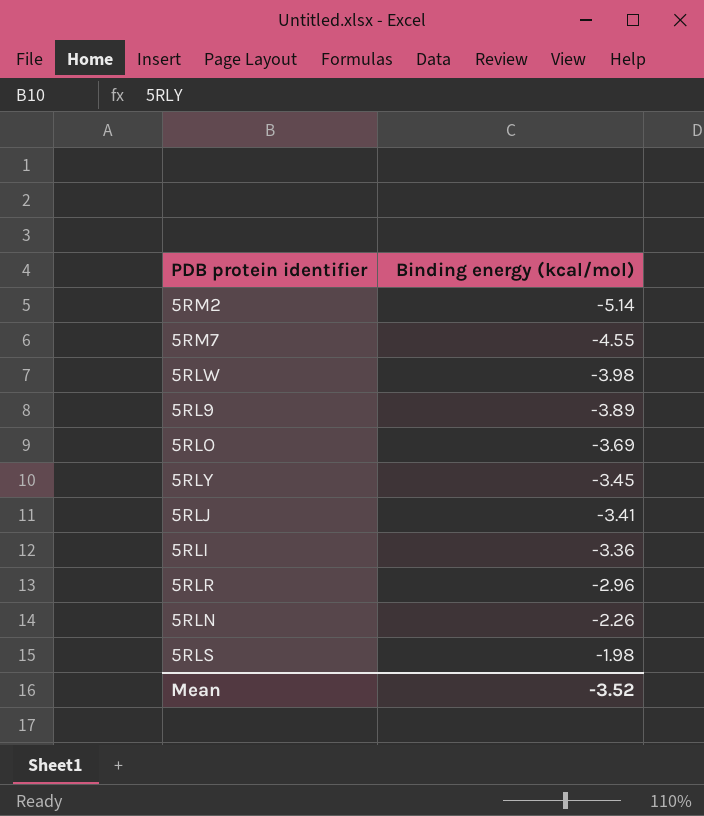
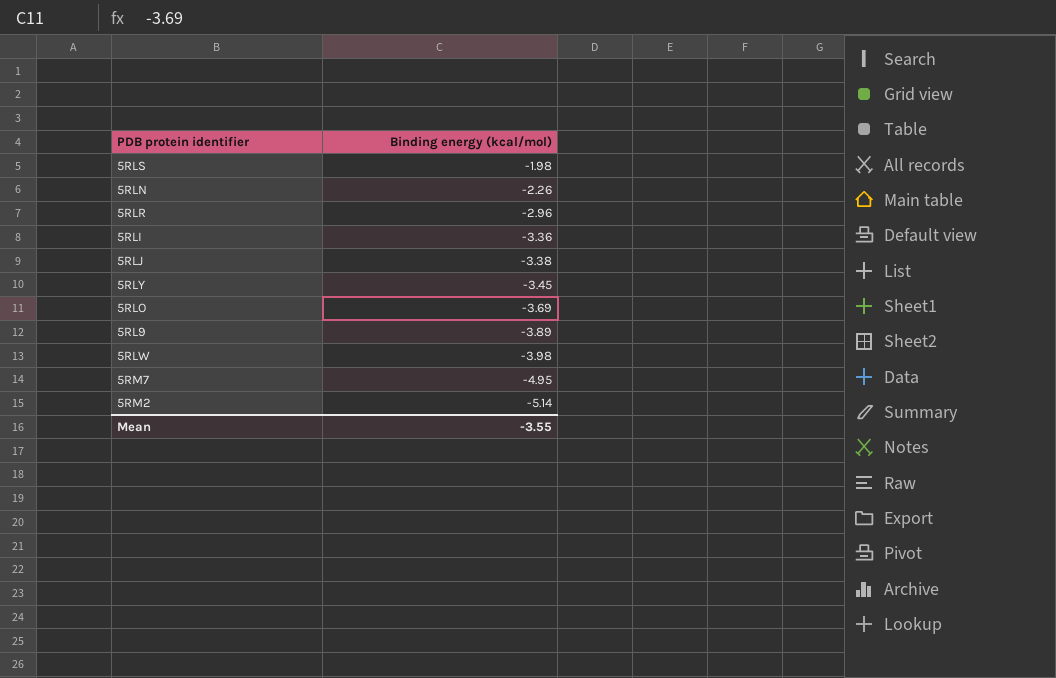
row order: Binding energy (kcal/mol) ascending -> Binding energy (kcal/mol) descending
5RLJ | Binding energy (kcal/mol): -3.41 -> -3.38
5RM7 | Binding energy (kcal/mol): -4.55 -> -4.95
Mean | Binding energy (kcal/mol): -3.52 -> -3.55

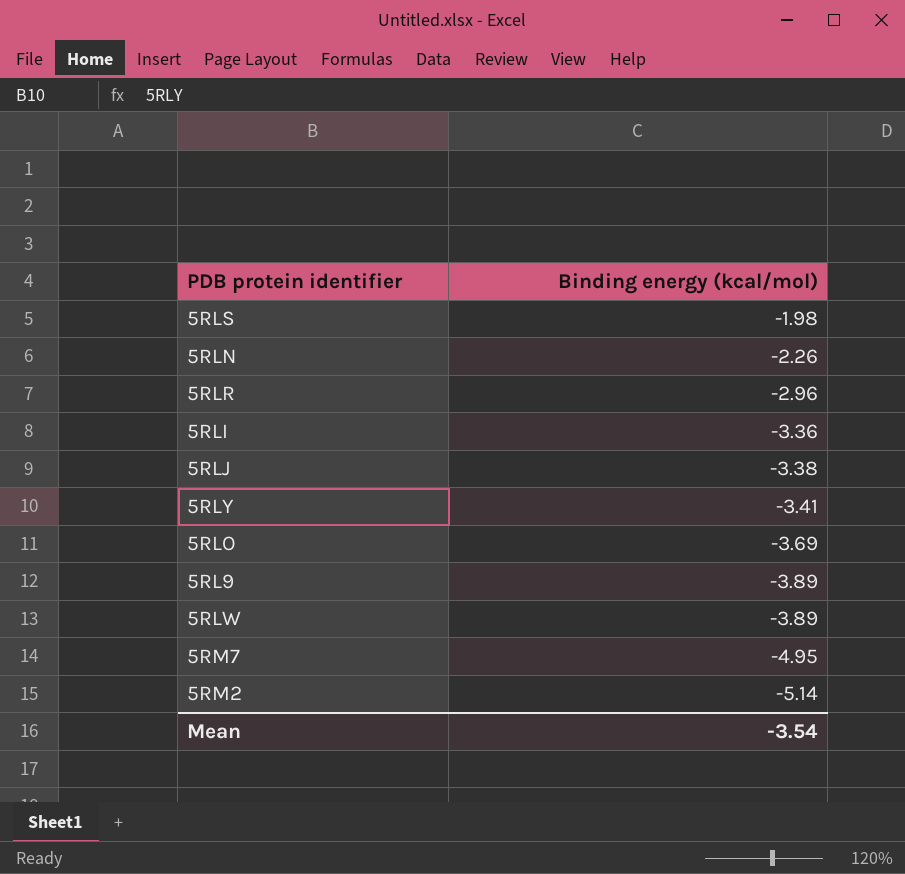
5RLY | Binding energy (kcal/mol): -3.45 -> -3.41
5RLW | Binding energy (kcal/mol): -3.98 -> -3.89
Mean | Binding energy (kcal/mol): -3.55 -> -3.54

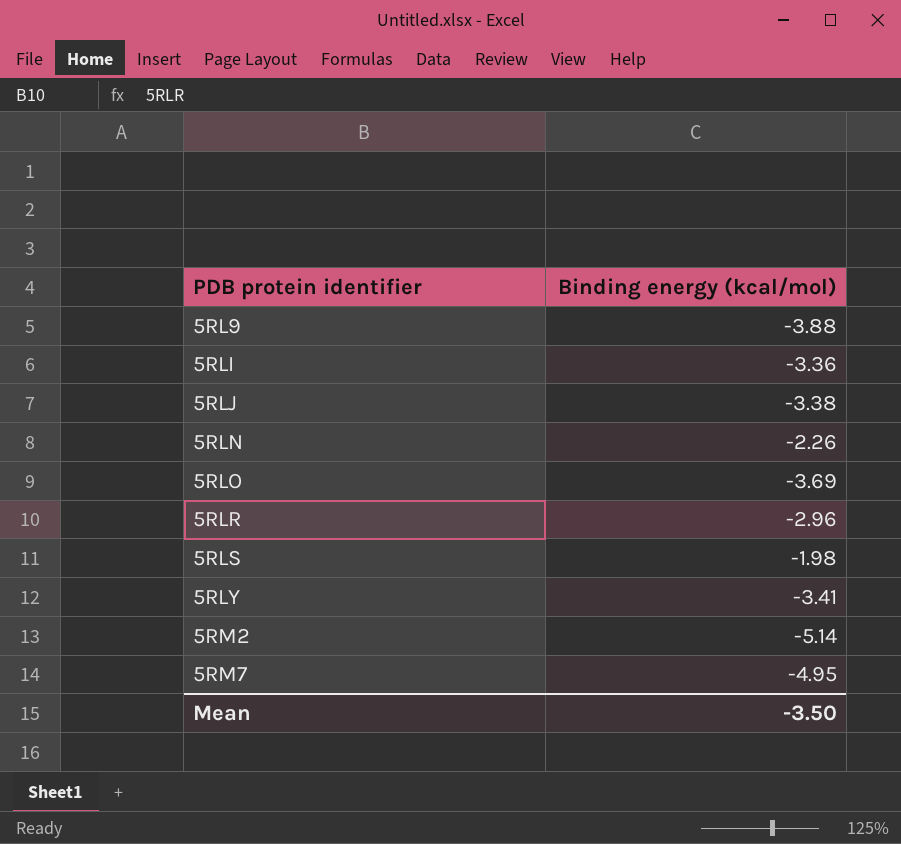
row order: Binding energy (kcal/mol) descending -> PDB protein identifier ascending
row 5RLW: -3.89 -> none
5RL9 | Binding energy (kcal/mol): -3.89 -> -3.88
Mean | Binding energy (kcal/mol): -3.54 -> -3.50

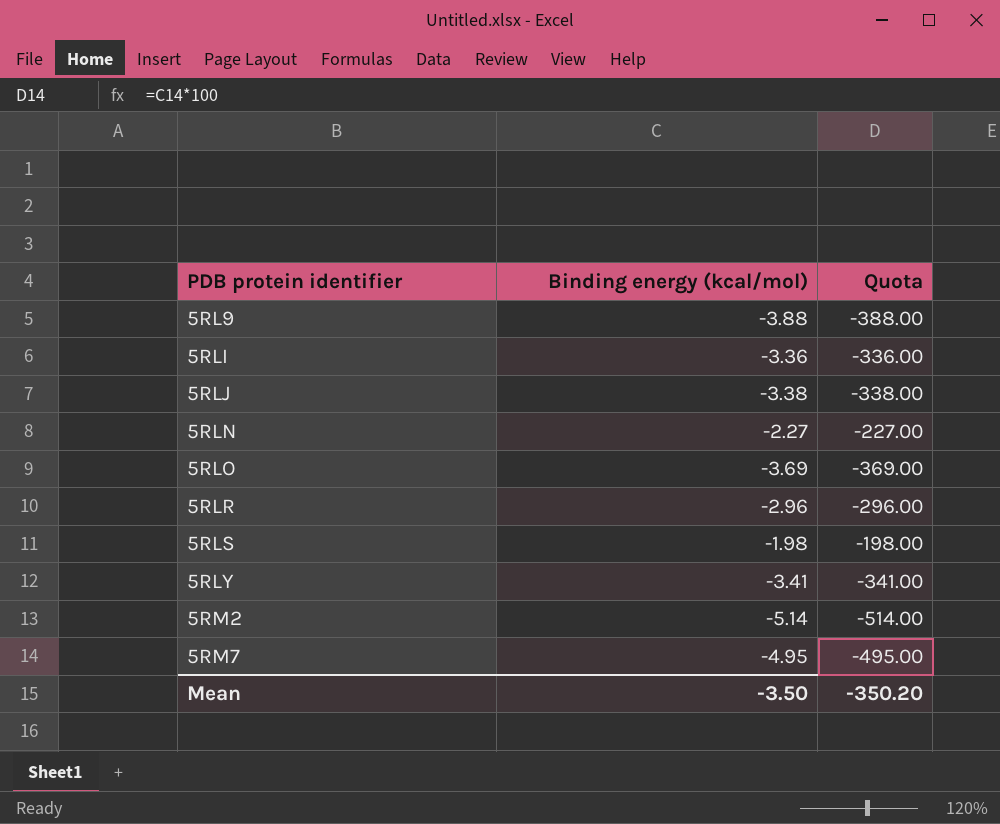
column Quota | formula: none -> [Binding energy (kcal/mol)] * 100
5RLN | Binding energy (kcal/mol): -2.26 -> -2.27

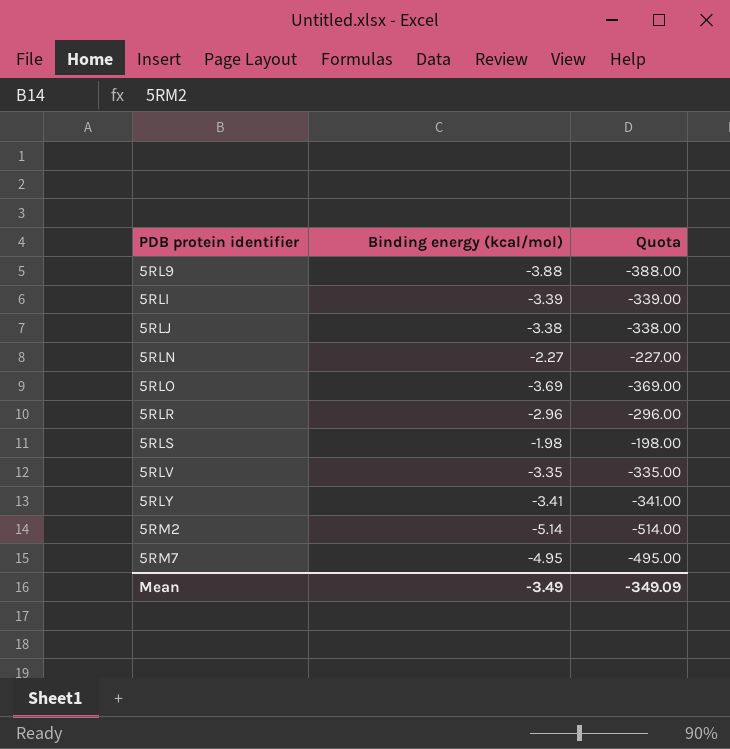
5RLI | Binding energy (kcal/mol): -3.36 -> -3.39
5RLI | Quota: -336.00 -> -339.00
row 5RLV: none -> -3.35 | -335.00
Mean | Binding energy (kcal/mol): -3.50 -> -3.49
Mean | Quota: -350.20 -> -349.09

